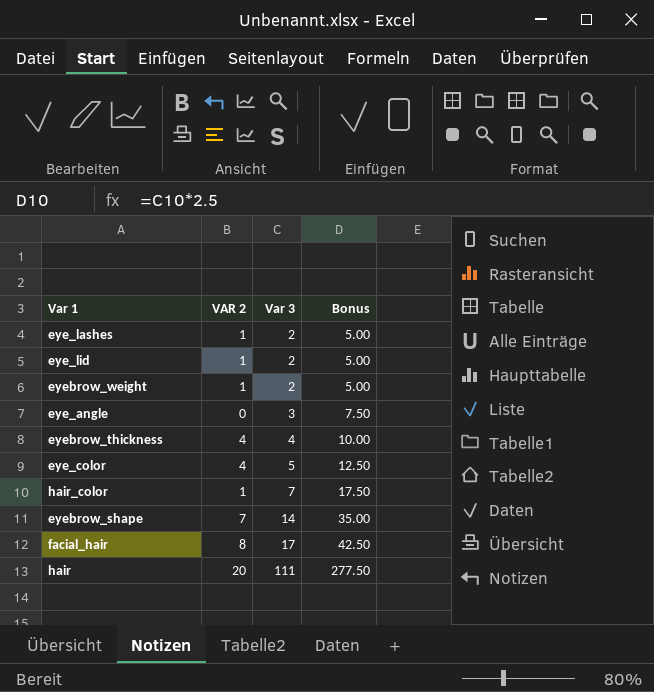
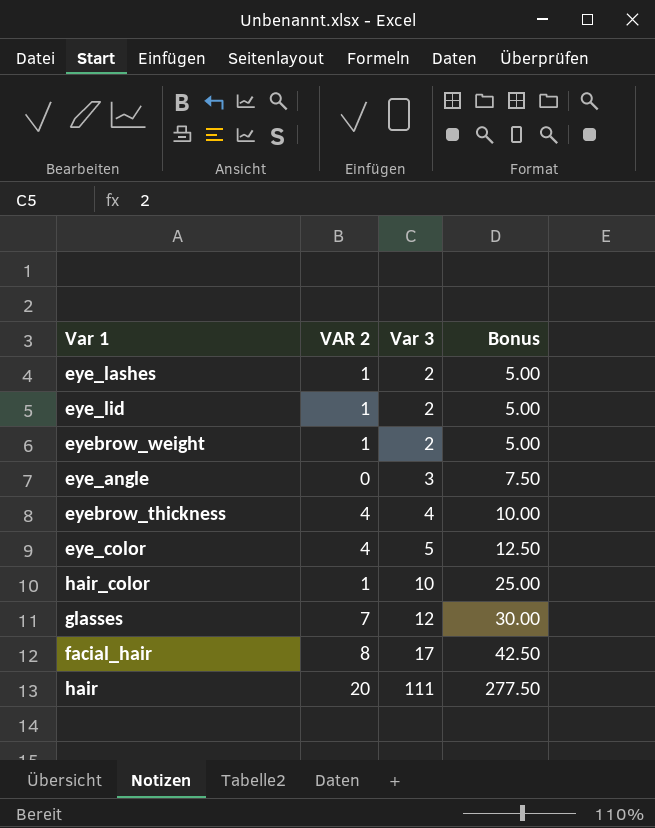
row eyebrow_shape: 7 | 14 | 35.00 -> none
hair_color | Var 3: 7 -> 10
hair_color | Bonus: 17.50 -> 25.00
row glasses: none -> 7 | 12 | 30.00

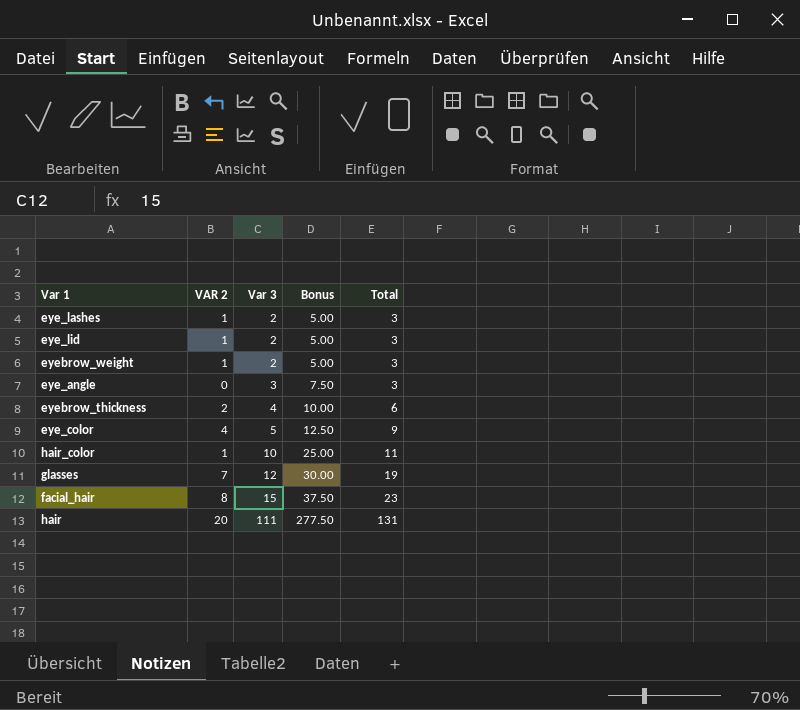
column Total | formula: none -> [VAR 2] + [Var 3]
eyebrow_thickness | VAR 2: 4 -> 2
facial_hair | Var 3: 17 -> 15
facial_hair | Bonus: 42.50 -> 37.50

